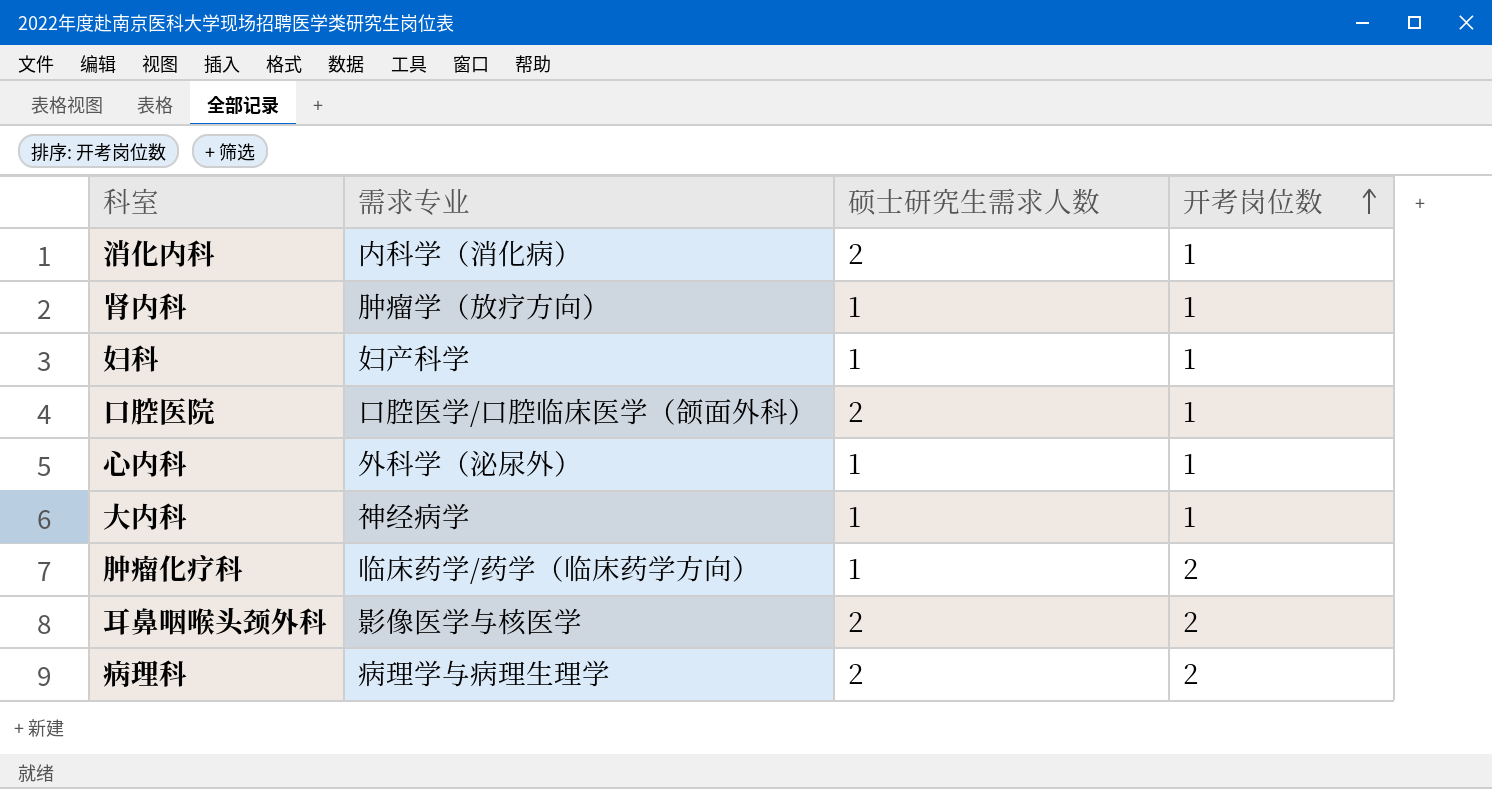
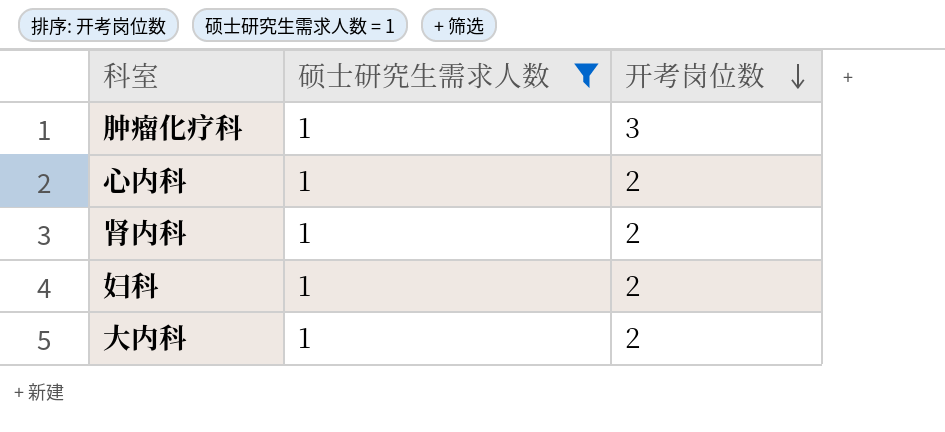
filter: none -> 硕士研究生需求人数 = 1
row order: 开考岗位数 ascending -> 开考岗位数 descending
column 需求专业 | position: 2 -> none
肿瘤化疗科 | 开考岗位数: 2 -> 3
心内科 | 开考岗位数: 1 -> 2
肾内科 | 开考岗位数: 1 -> 2
妇科 | 开考岗位数: 1 -> 2
大内科 | 开考岗位数: 1 -> 2

